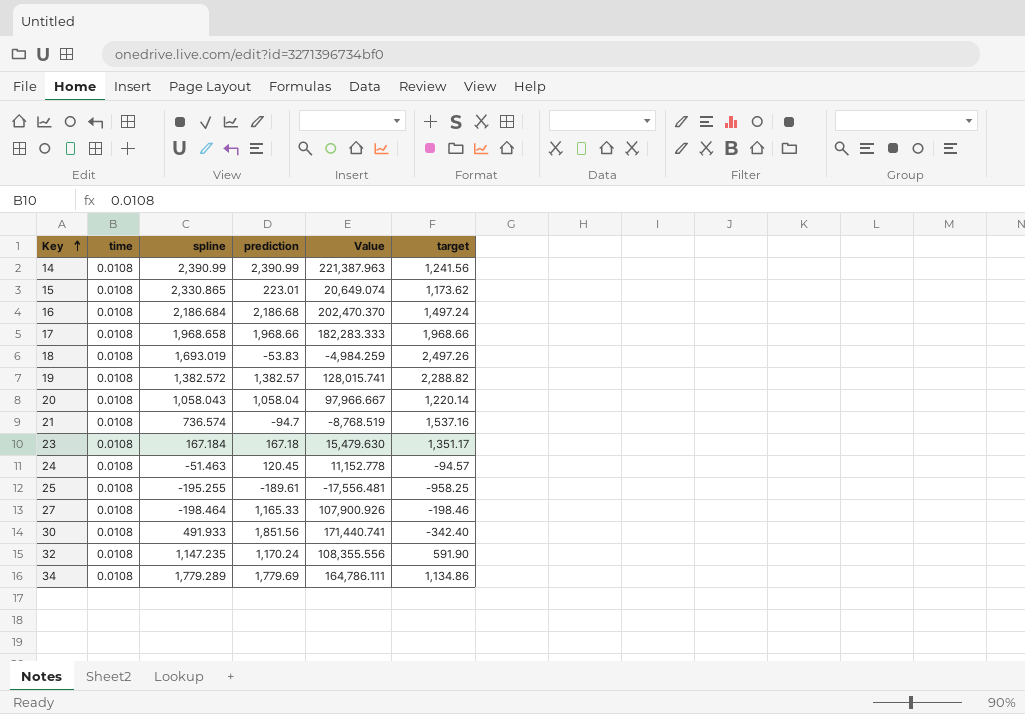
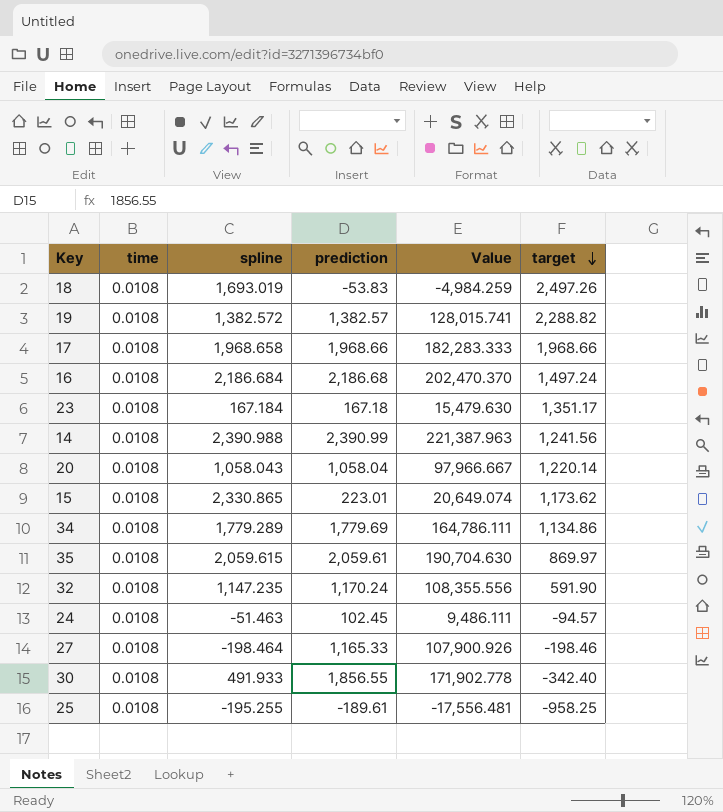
row order: Key ascending -> target descending
row 21: 0.0108 | 736.574 | -94.7 | -8,768.519 | 1,537.16 -> none
14 | spline: 2,390.99 -> 2,390.988
row 35: none -> 0.0108 | 2,059.615 | 2,059.61 | 190,704.630 | 869.97
24 | prediction: 120.45 -> 102.45
24 | Value: 11,152.778 -> 9,486.111
30 | prediction: 1,851.56 -> 1,856.55
30 | Value: 171,440.741 -> 171,902.778

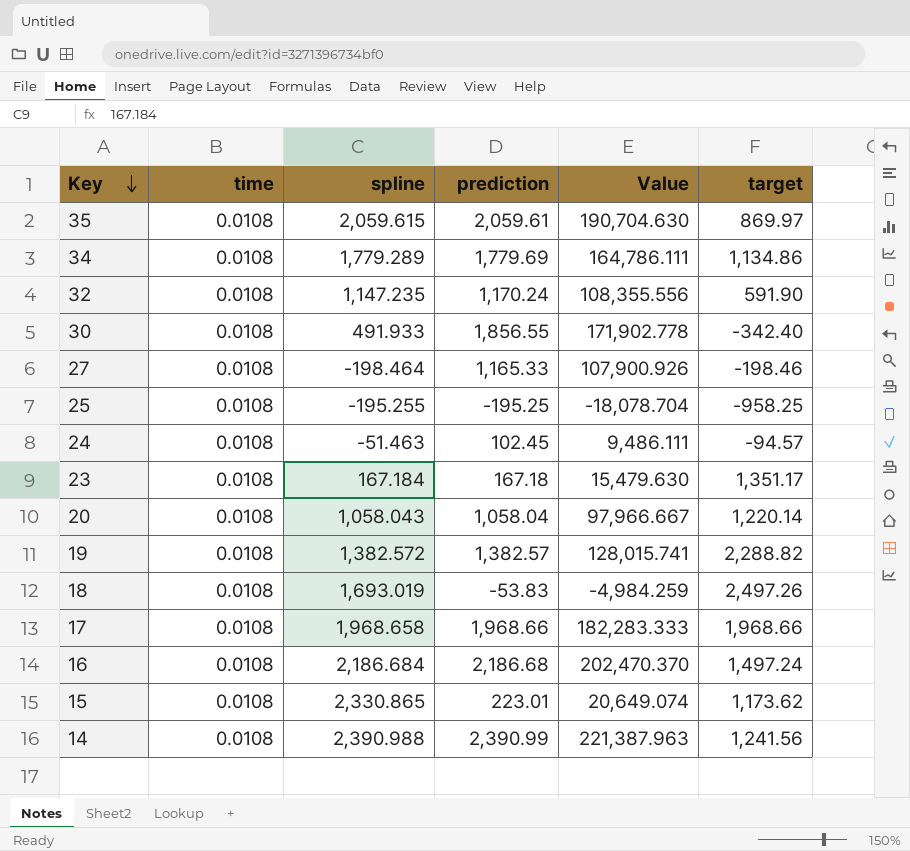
row order: target descending -> Key descending
25 | prediction: -189.61 -> -195.25
25 | Value: -17,556.481 -> -18,078.704

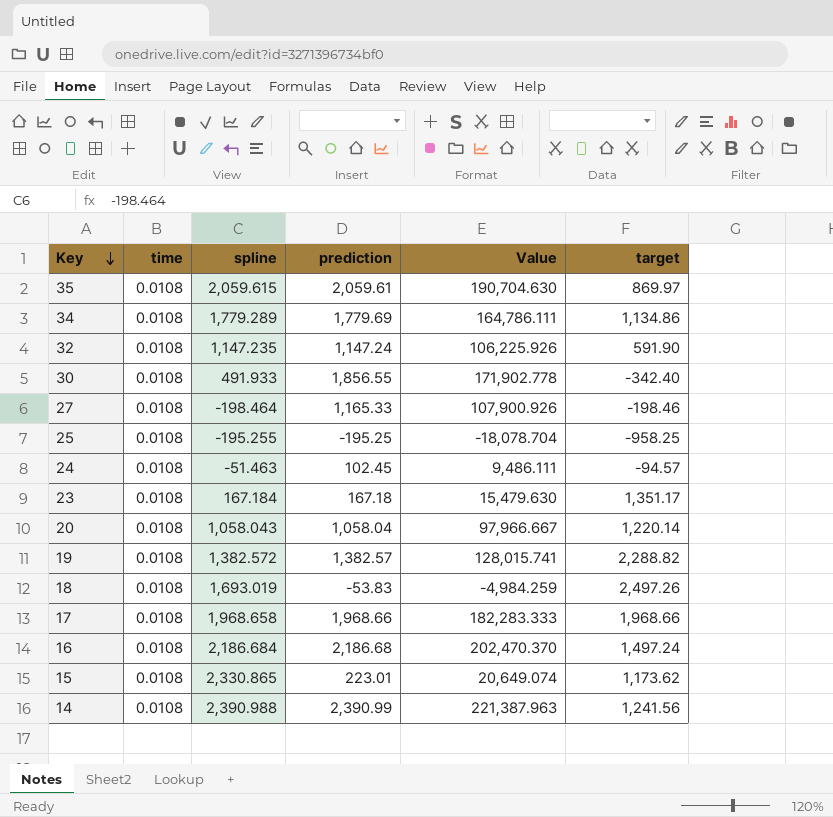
32 | prediction: 1,170.24 -> 1,147.24
32 | Value: 108,355.556 -> 106,225.926

